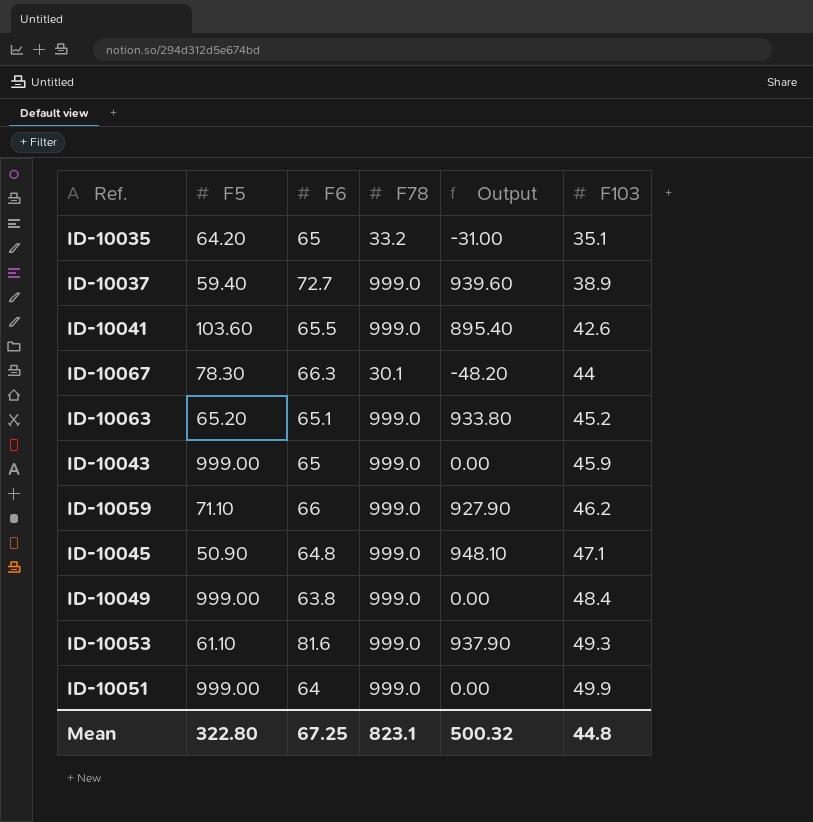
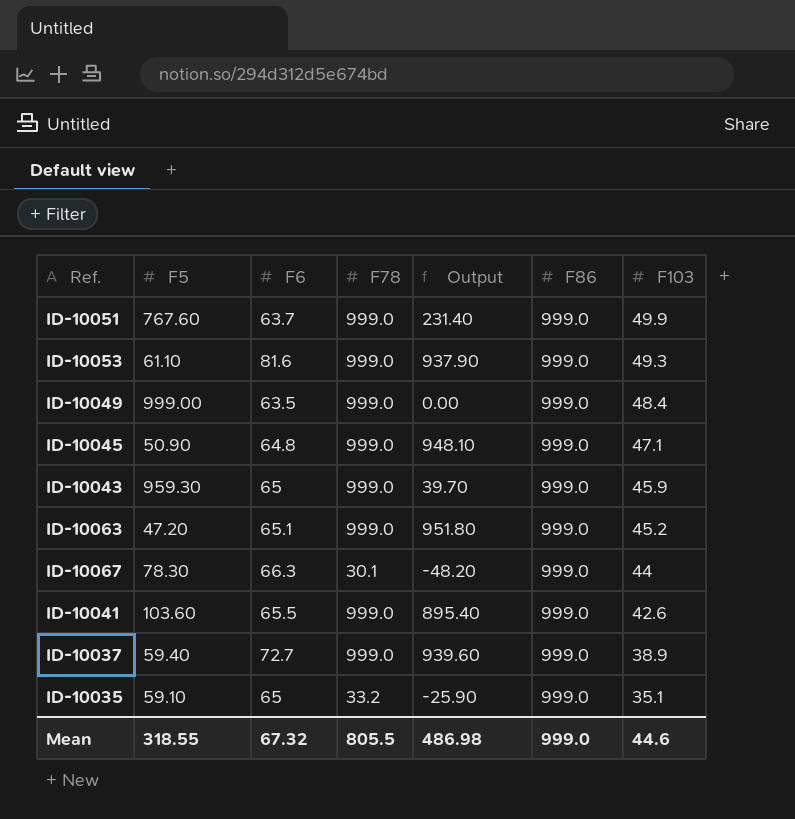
row order: F103 ascending -> F103 descending
column F86 | position: none -> 6
row ID-10059: 71.10 | 66 | 999.0 | 927.90 | 46.2 -> none
ID-10051 | F5: 999.00 -> 767.60
ID-10051 | F6: 64 -> 63.7
ID-10051 | Output: 0.00 -> 231.40
ID-10049 | F6: 63.8 -> 63.5
ID-10043 | F5: 999.00 -> 959.30
ID-10043 | Output: 0.00 -> 39.70
ID-10063 | F5: 65.20 -> 47.20
ID-10063 | Output: 933.80 -> 951.80
ID-10035 | F5: 64.20 -> 59.10
ID-10035 | Output: -31.00 -> -25.90
Mean | F5: 322.80 -> 318.55
Mean | F6: 67.25 -> 67.32
Mean | F78: 823.1 -> 805.5
Mean | Output: 500.32 -> 486.98
Mean | F103: 44.8 -> 44.6

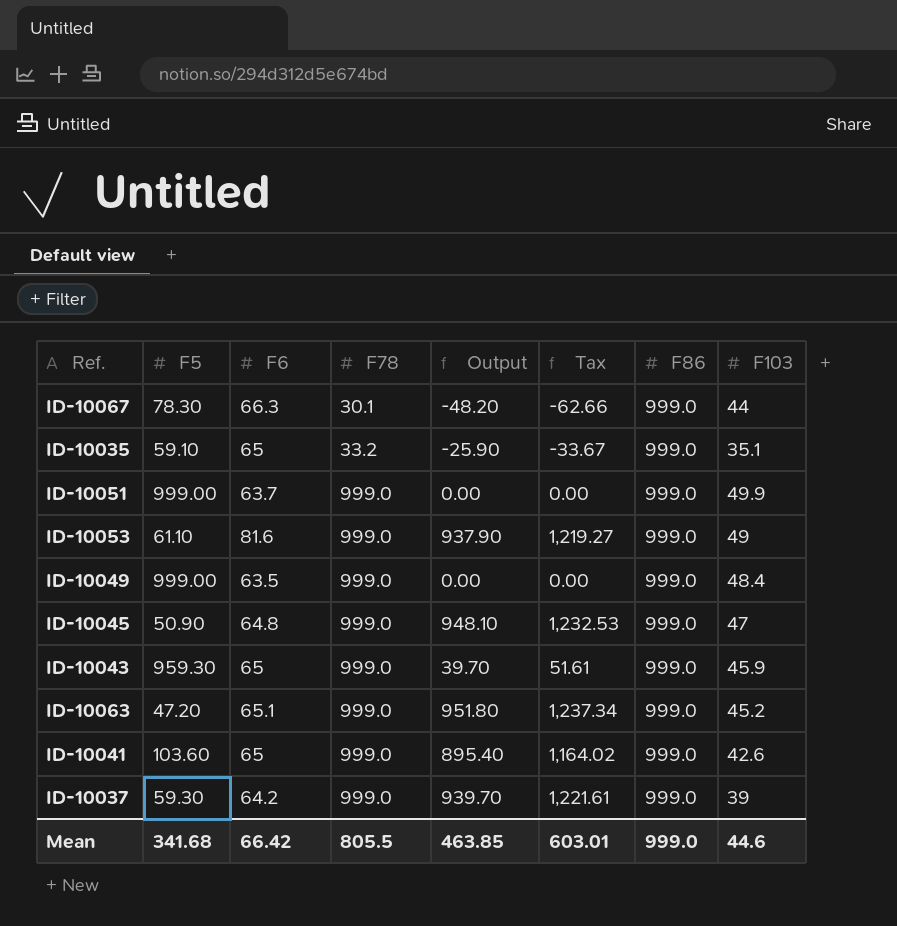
row order: F103 descending -> F78 ascending
column Tax | formula: none -> [Output] * 1.3
ID-10051 | F5: 767.60 -> 999.00
ID-10051 | Output: 231.40 -> 0.00
ID-10053 | F103: 49.3 -> 49
ID-10045 | F103: 47.1 -> 47
ID-10041 | F6: 65.5 -> 65
ID-10037 | F5: 59.40 -> 59.30
ID-10037 | F6: 72.7 -> 64.2
ID-10037 | Output: 939.60 -> 939.70
ID-10037 | F103: 38.9 -> 39
Mean | F5: 318.55 -> 341.68
Mean | F6: 67.32 -> 66.42
Mean | Output: 486.98 -> 463.85

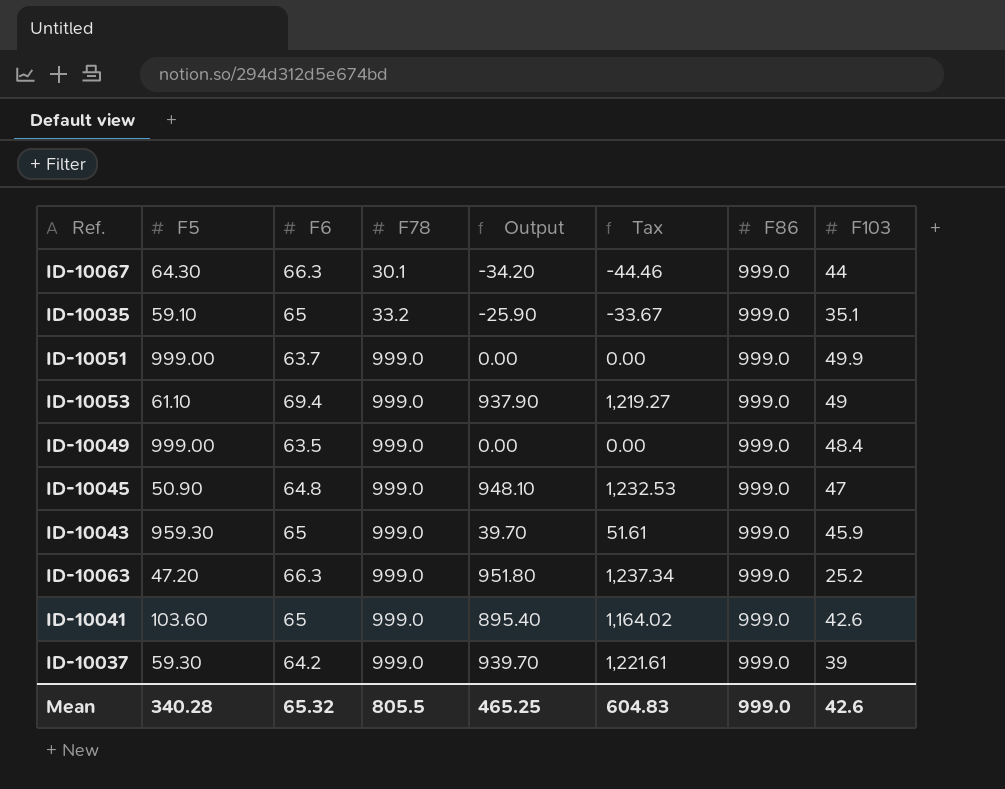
ID-10067 | F5: 78.30 -> 64.30
ID-10067 | Output: -48.20 -> -34.20
ID-10067 | Tax: -62.66 -> -44.46
ID-10053 | F6: 81.6 -> 69.4
ID-10063 | F6: 65.1 -> 66.3
ID-10063 | F103: 45.2 -> 25.2
Mean | F5: 341.68 -> 340.28
Mean | F6: 66.42 -> 65.32
Mean | Output: 463.85 -> 465.25
Mean | Tax: 603.01 -> 604.83
Mean | F103: 44.6 -> 42.6

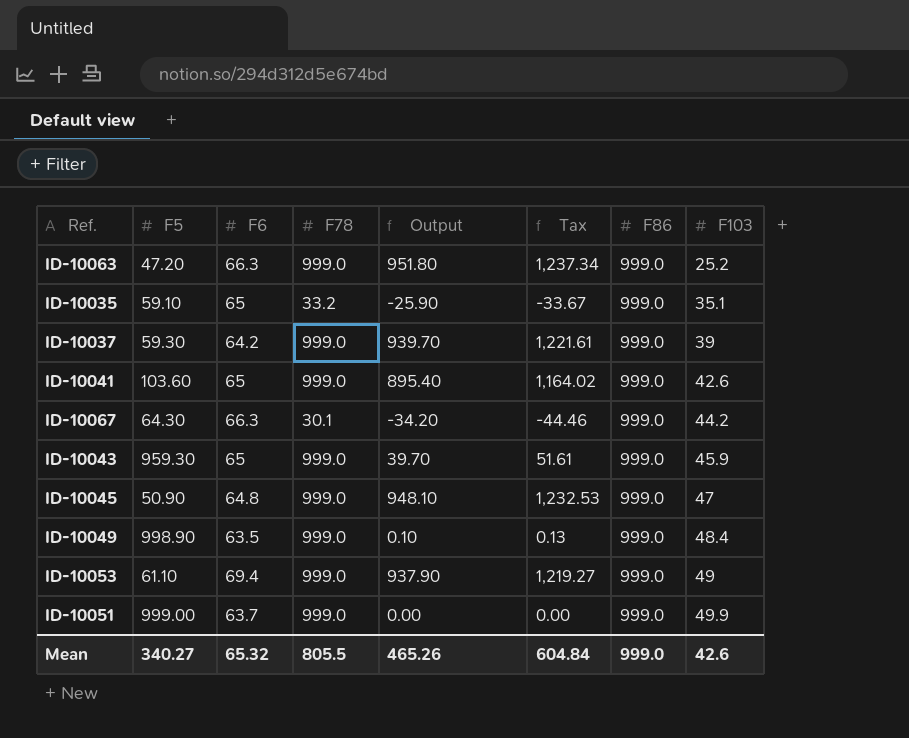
row order: F78 ascending -> F103 ascending
ID-10067 | F103: 44 -> 44.2
ID-10049 | F5: 999.00 -> 998.90
ID-10049 | Output: 0.00 -> 0.10
ID-10049 | Tax: 0.00 -> 0.13
Mean | F5: 340.28 -> 340.27
Mean | Output: 465.25 -> 465.26
Mean | Tax: 604.83 -> 604.84

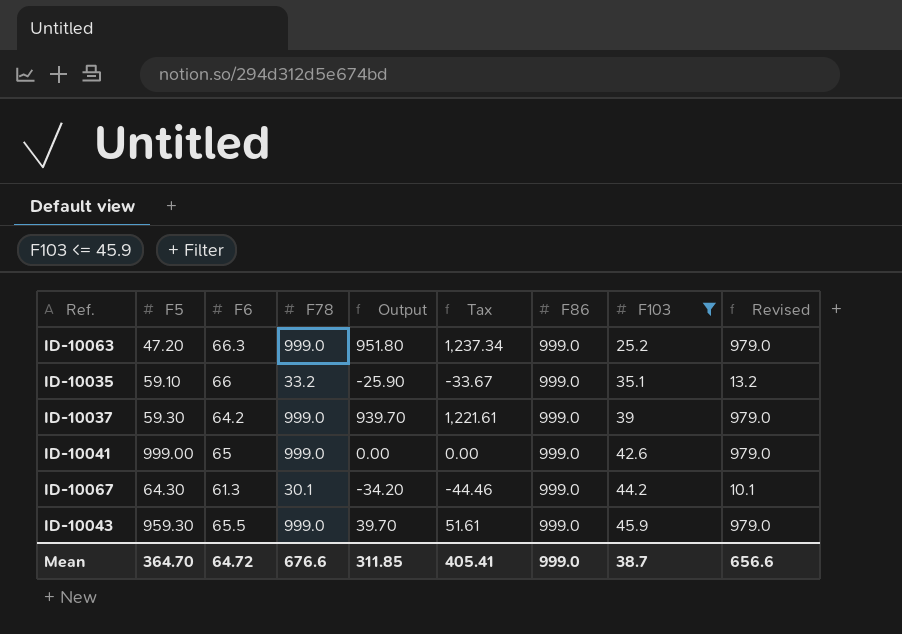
filter: none -> F103 <= 45.9
column Revised | formula: none -> [F78] - 20
ID-10035 | F6: 65 -> 66
ID-10041 | F5: 103.60 -> 999.00
ID-10041 | Output: 895.40 -> 0.00
ID-10041 | Tax: 1,164.02 -> 0.00
ID-10067 | F6: 66.3 -> 61.3
ID-10043 | F6: 65 -> 65.5
Mean | F5: 340.27 -> 364.70
Mean | F6: 65.32 -> 64.72
Mean | F78: 805.5 -> 676.6
Mean | Output: 465.26 -> 311.85
Mean | Tax: 604.84 -> 405.41
Mean | F103: 42.6 -> 38.7

